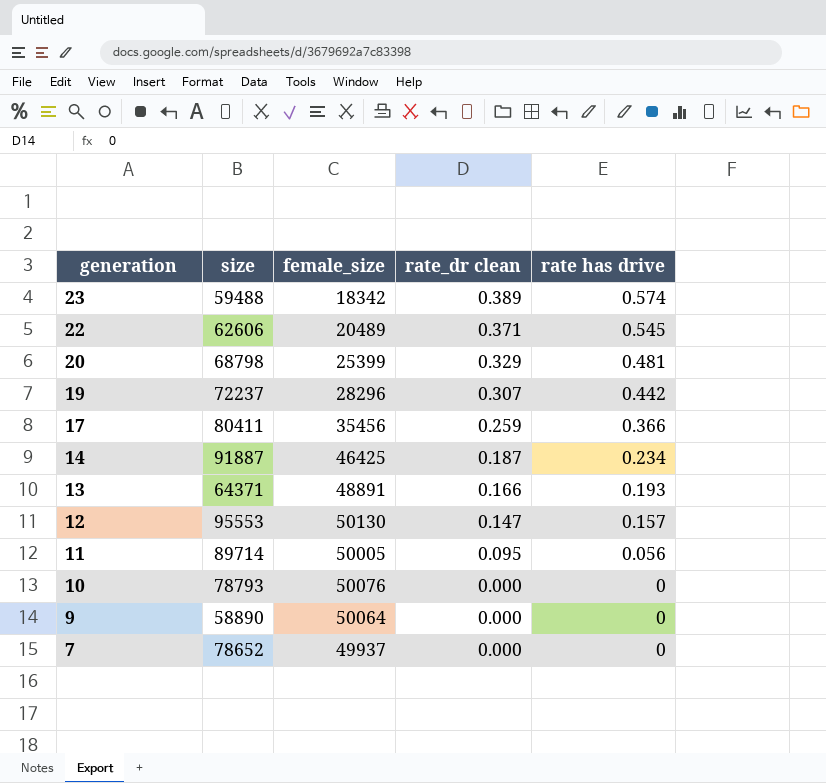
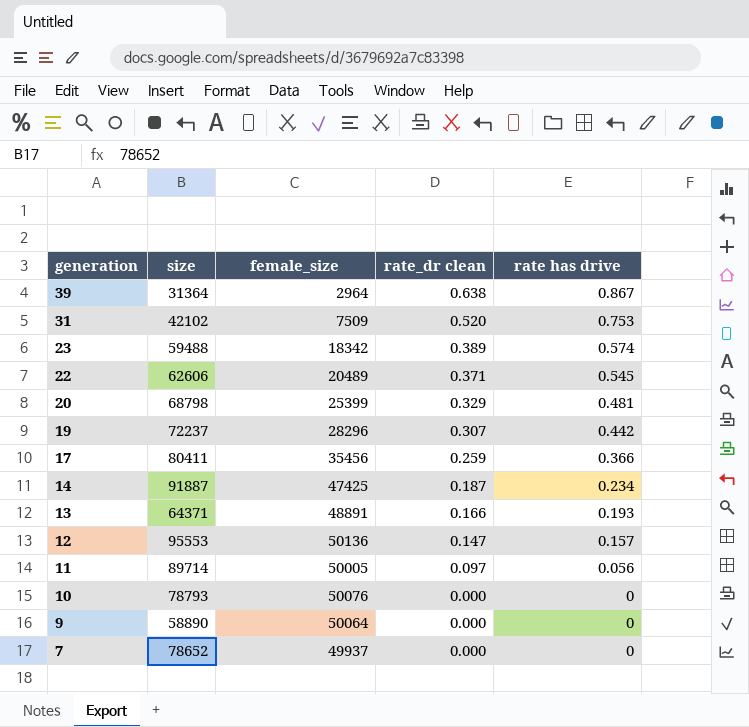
row 39: none -> 31364 | 2964 | 0.638 | 0.867
row 31: none -> 42102 | 7509 | 0.520 | 0.753
14 | female_size: 46425 -> 47425
12 | female_size: 50130 -> 50136
11 | rate_dr clean: 0.095 -> 0.097

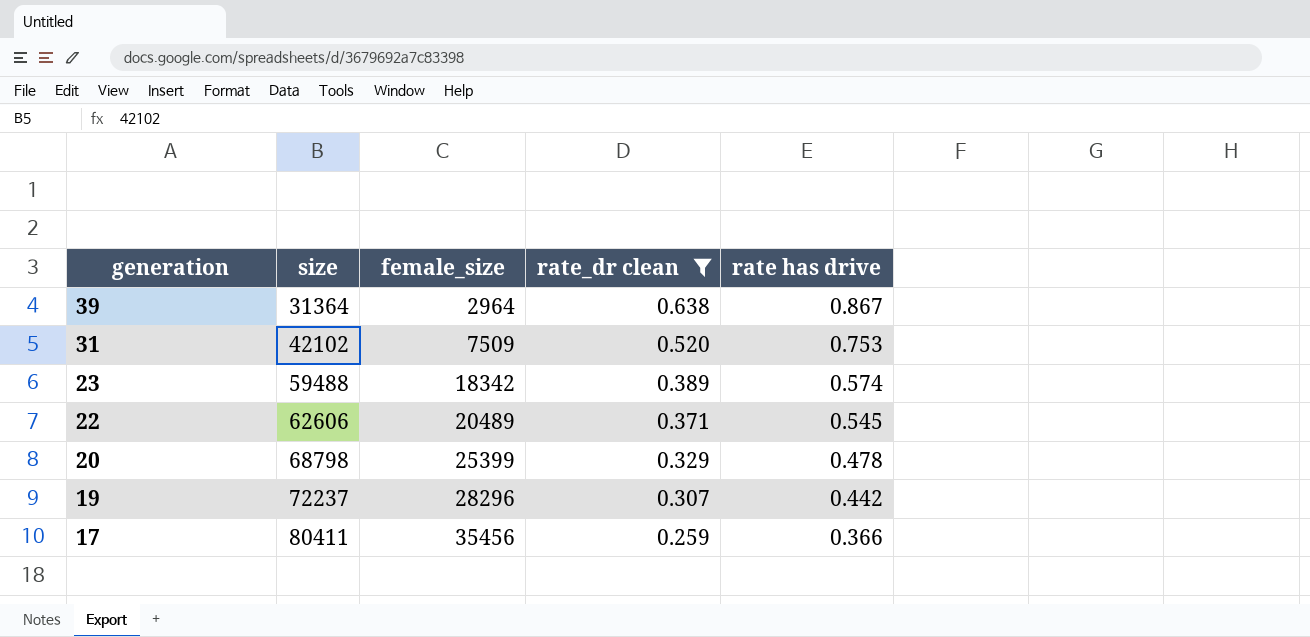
filter: none -> rate_dr clean >= 0.259
20 | rate has drive: 0.481 -> 0.478

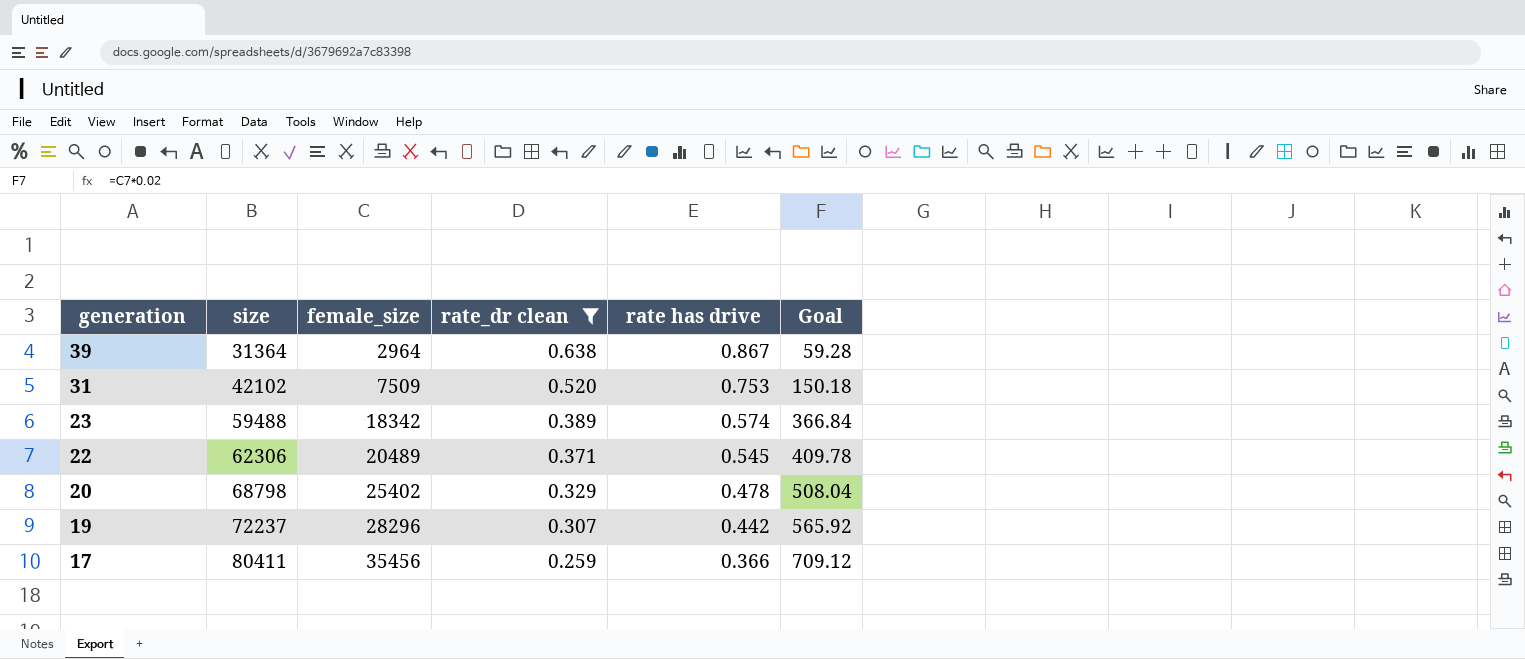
column Goal | formula: none -> [female_size] * 0.02
22 | size: 62606 -> 62306
20 | female_size: 25399 -> 25402

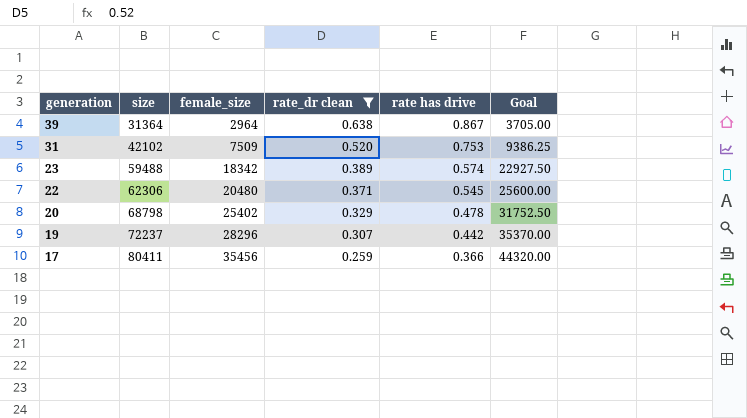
column Goal | formula: [female_size] * 0.02 -> [female_size] * 1.25
22 | female_size: 20489 -> 20480

